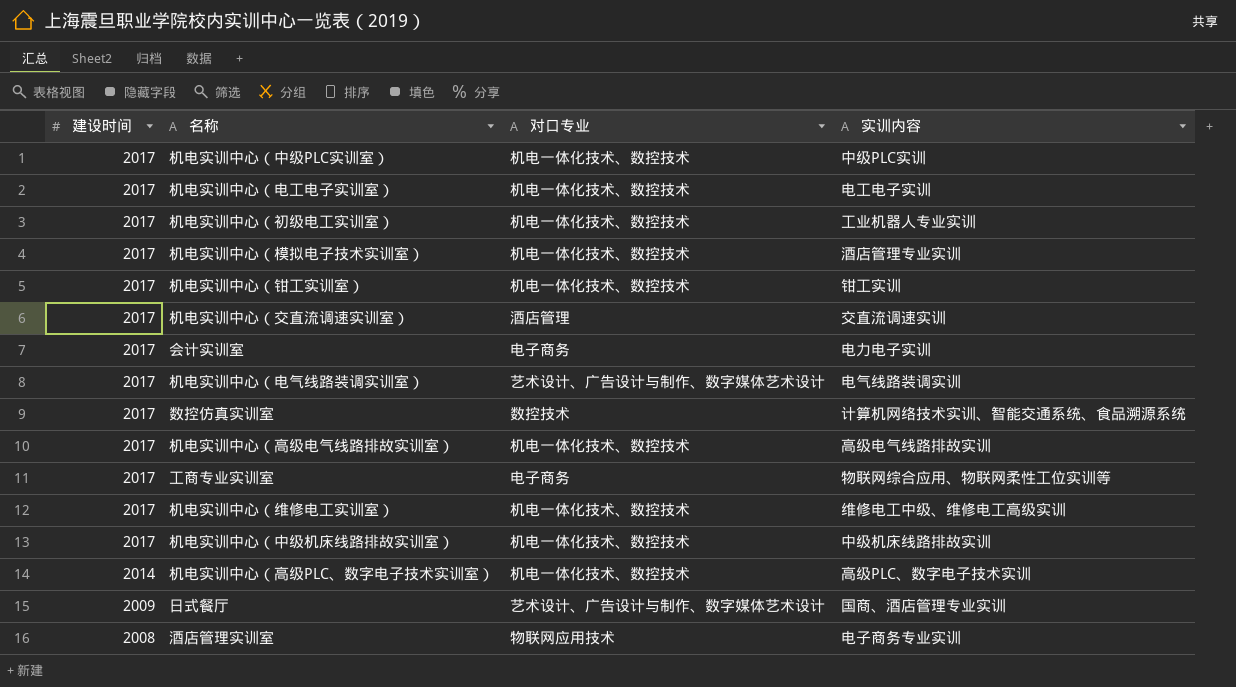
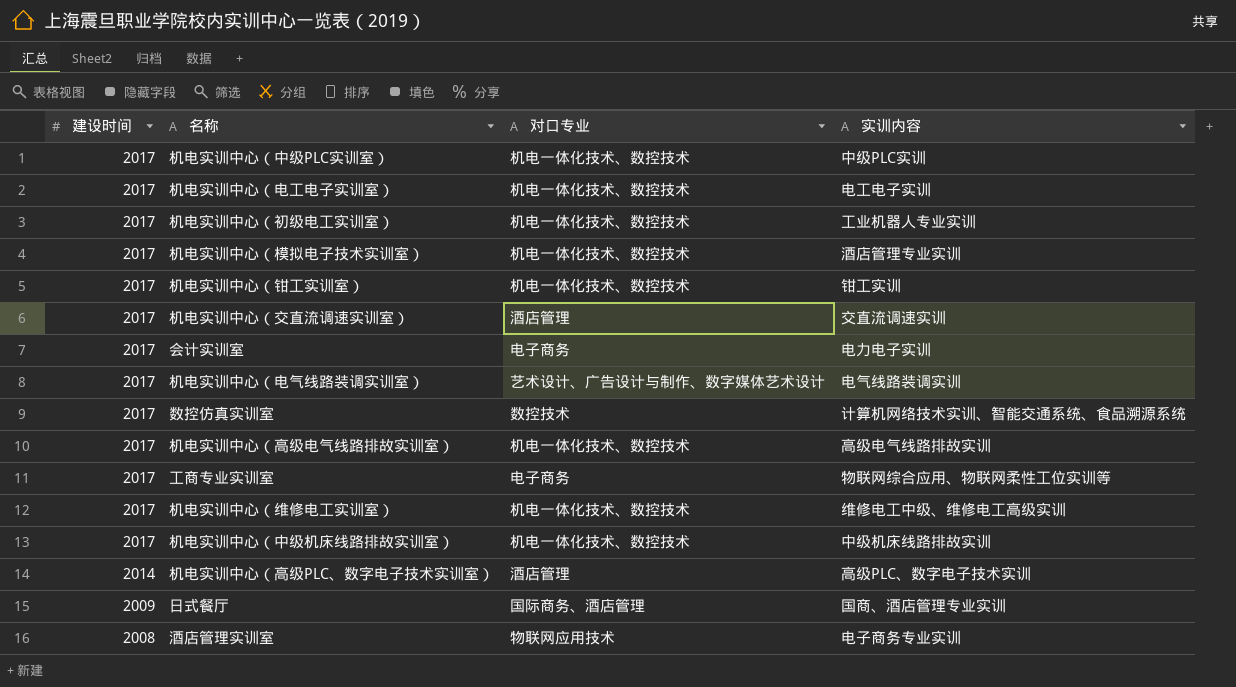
机电实训中心（高级PLC、数字电子技术实训室） | 对口专业: 机电一体化技术、数控技术 -> 酒店管理
日式餐厅 | 对口专业: 艺术设计、广告设计与制作、数字媒体艺术设计 -> 国际商务、酒店管理

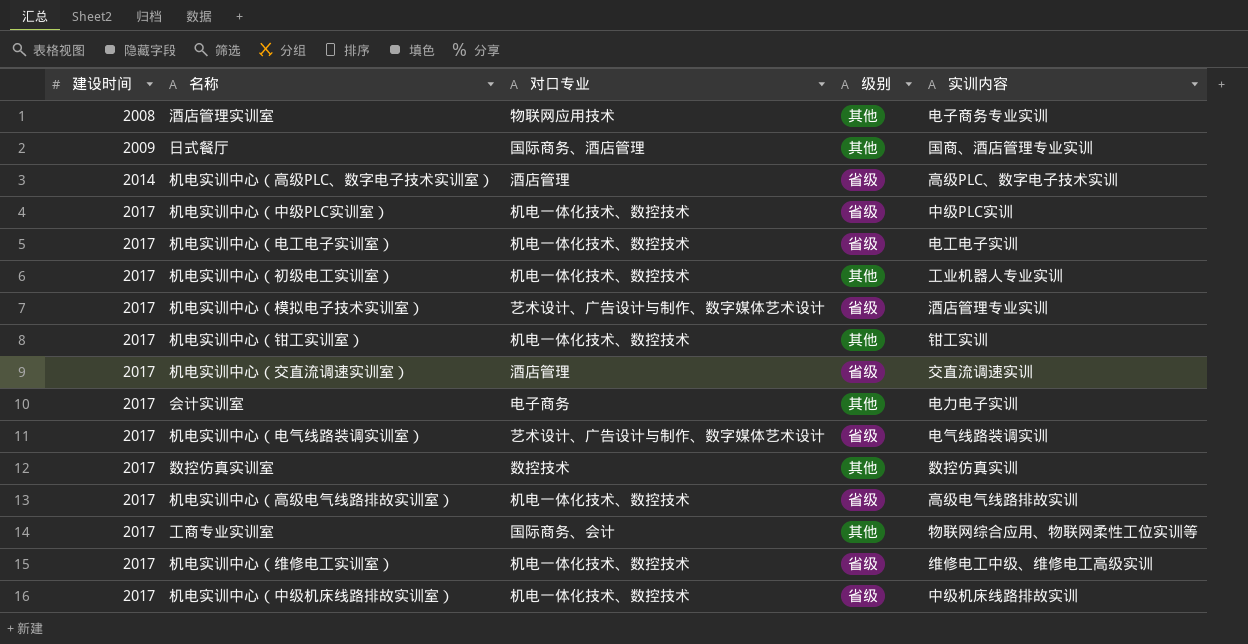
row order: 建设时间 descending -> 建设时间 ascending
column 级别 | position: none -> 4
机电实训中心（模拟电子技术实训室） | 对口专业: 机电一体化技术、数控技术 -> 艺术设计、广告设计与制作、数字媒体艺术设计
数控仿真实训室 | 实训内容: 计算机网络技术实训、智能交通系统、食品溯源系统 -> 数控仿真实训
工商专业实训室 | 对口专业: 电子商务 -> 国际商务、会计

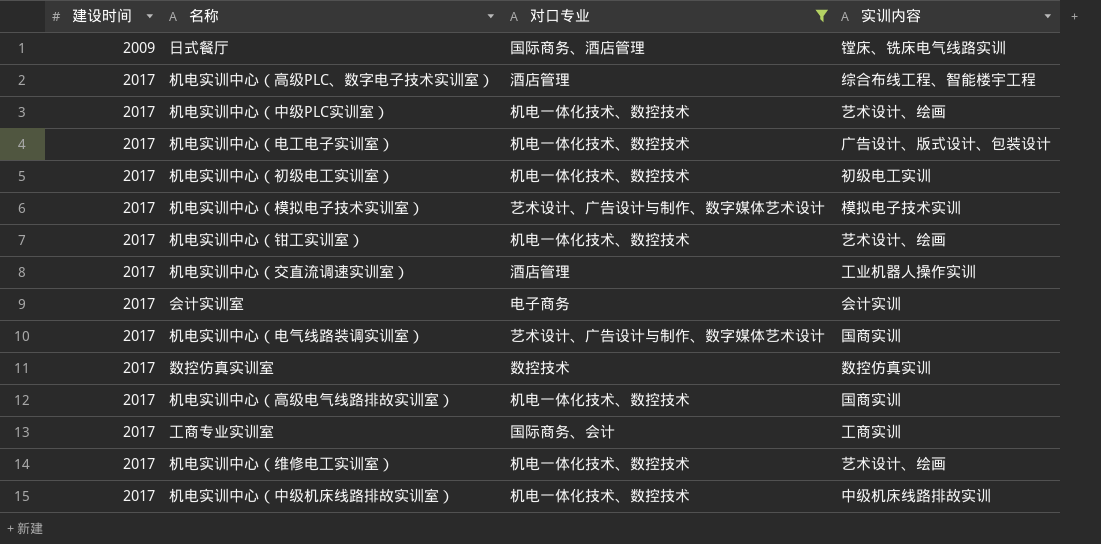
filter: none -> 对口专业 != 物联网应用技术
column 级别 | position: 4 -> none
日式餐厅 | 实训内容: 国商、酒店管理专业实训 -> 镗床、铣床电气线路实训
机电实训中心（高级PLC、数字电子技术实训室） | 建设时间: 2014 -> 2017
机电实训中心（高级PLC、数字电子技术实训室） | 实训内容: 高级PLC、数字电子技术实训 -> 综合布线工程、智能楼宇工程
机电实训中心（中级PLC实训室） | 实训内容: 中级PLC实训 -> 艺术设计、绘画
机电实训中心（电工电子实训室） | 实训内容: 电工电子实训 -> 广告设计、版式设计、包装设计
机电实训中心（初级电工实训室） | 实训内容: 工业机器人专业实训 -> 初级电工实训
机电实训中心（模拟电子技术实训室） | 实训内容: 酒店管理专业实训 -> 模拟电子技术实训
机电实训中心（钳工实训室） | 实训内容: 钳工实训 -> 艺术设计、绘画
机电实训中心（交直流调速实训室） | 实训内容: 交直流调速实训 -> 工业机器人操作实训
会计实训室 | 实训内容: 电力电子实训 -> 会计实训
机电实训中心（电气线路装调实训室） | 实训内容: 电气线路装调实训 -> 国商实训
机电实训中心（高级电气线路排故实训室） | 实训内容: 高级电气线路排故实训 -> 国商实训
工商专业实训室 | 实训内容: 物联网综合应用、物联网柔性工位实训等 -> 工商实训
机电实训中心（维修电工实训室） | 实训内容: 维修电工中级、维修电工高级实训 -> 艺术设计、绘画

